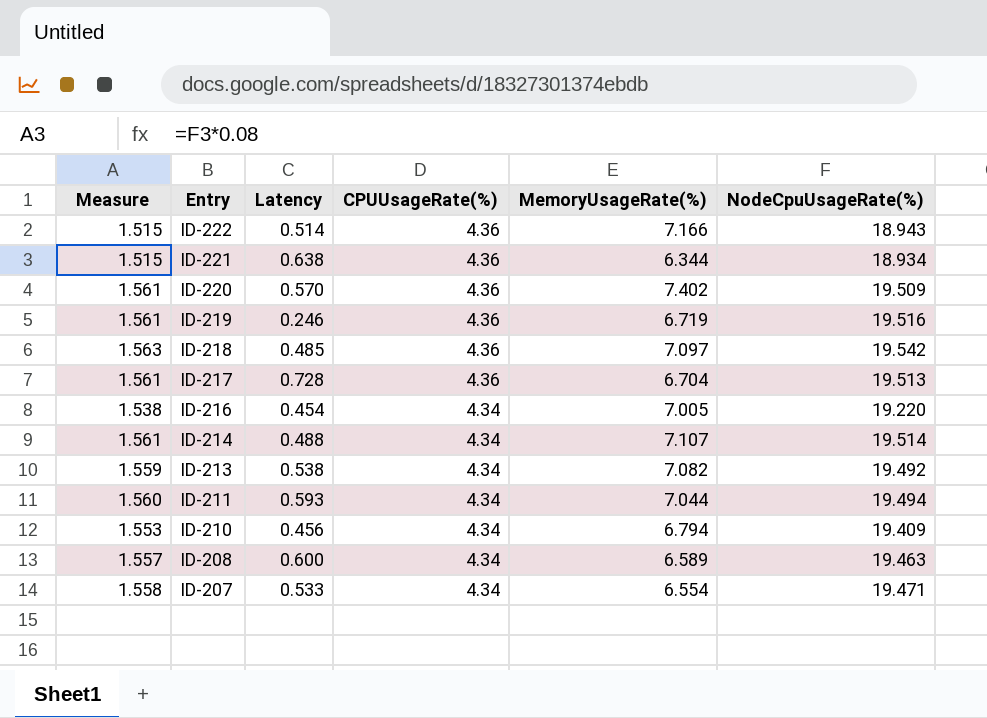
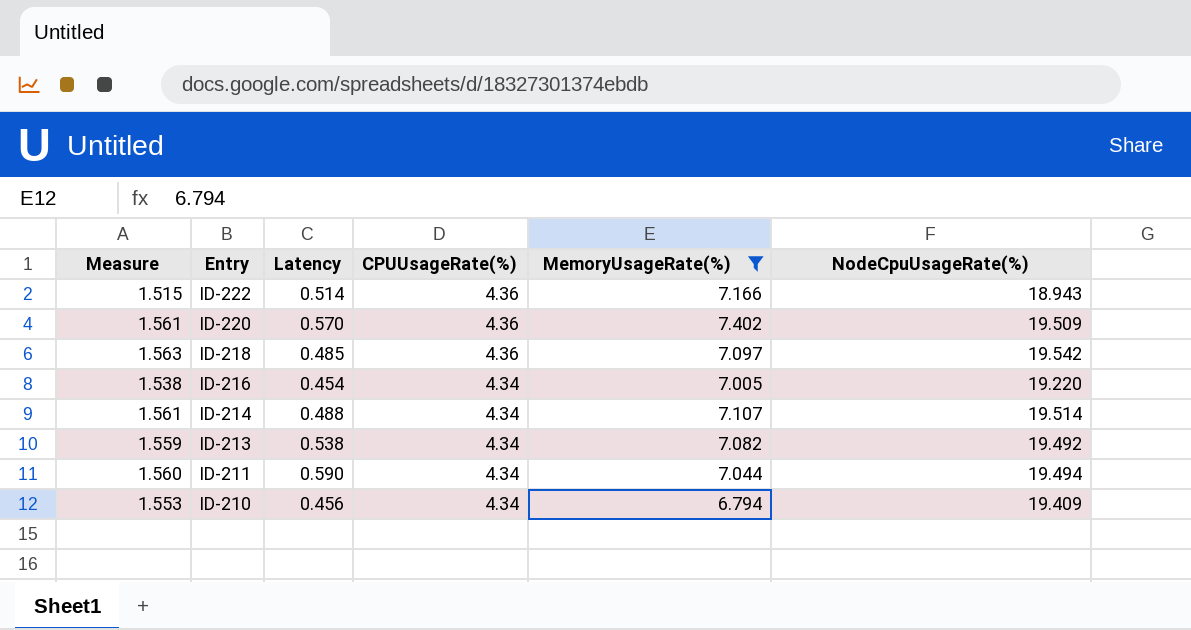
filter: none -> MemoryUsageRate(%) >= 6.794
ID-211 | Latency: 0.593 -> 0.590

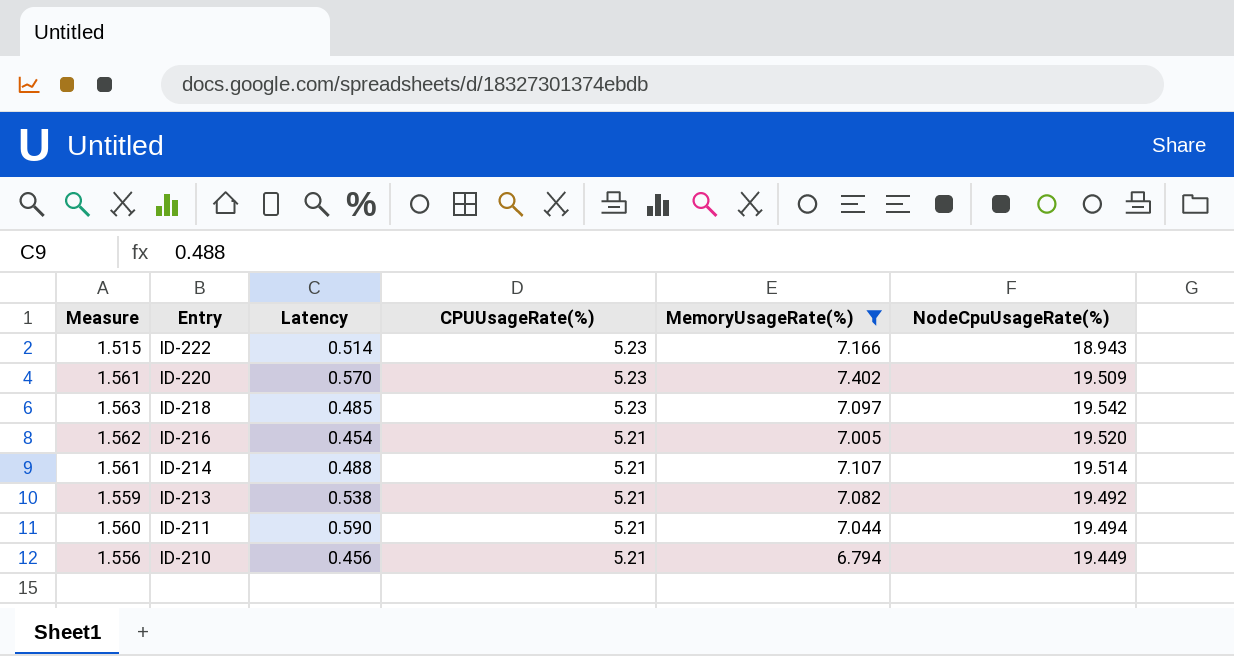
ID-222 | CPUUsageRate(%): 4.36 -> 5.23
ID-220 | CPUUsageRate(%): 4.36 -> 5.23
ID-218 | CPUUsageRate(%): 4.36 -> 5.23
ID-216 | Measure: 1.538 -> 1.562
ID-216 | CPUUsageRate(%): 4.34 -> 5.21
ID-216 | NodeCpuUsageRate(%): 19.220 -> 19.520
ID-214 | CPUUsageRate(%): 4.34 -> 5.21
ID-213 | CPUUsageRate(%): 4.34 -> 5.21
ID-211 | CPUUsageRate(%): 4.34 -> 5.21
ID-210 | Measure: 1.553 -> 1.556
ID-210 | CPUUsageRate(%): 4.34 -> 5.21
ID-210 | NodeCpuUsageRate(%): 19.409 -> 19.449

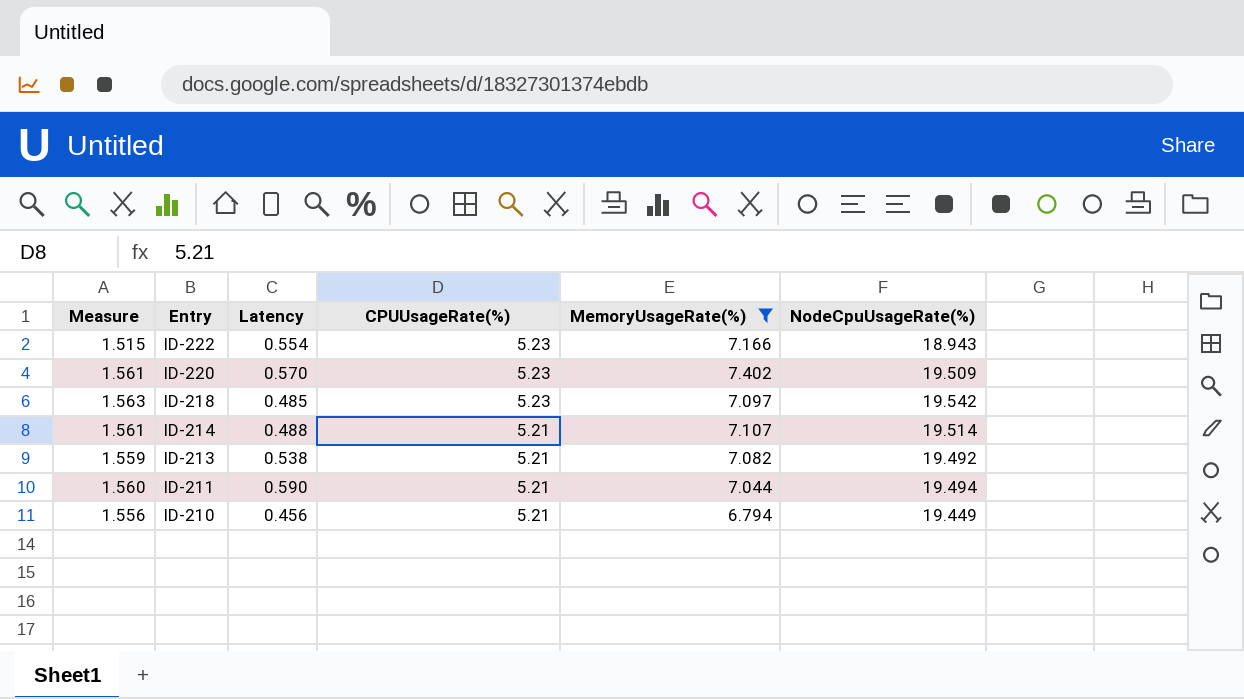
row ID-216: 1.562 | 0.454 | 5.21 | 7.005 | 19.520 -> none
ID-222 | Latency: 0.514 -> 0.554

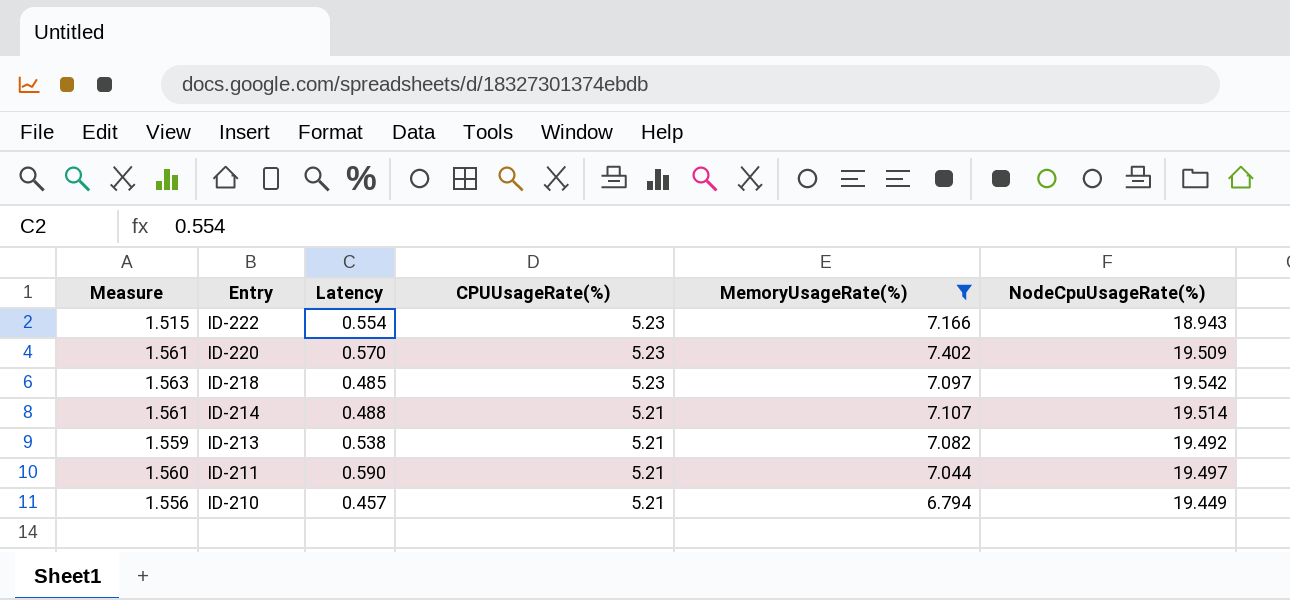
ID-211 | NodeCpuUsageRate(%): 19.494 -> 19.497
ID-210 | Latency: 0.456 -> 0.457

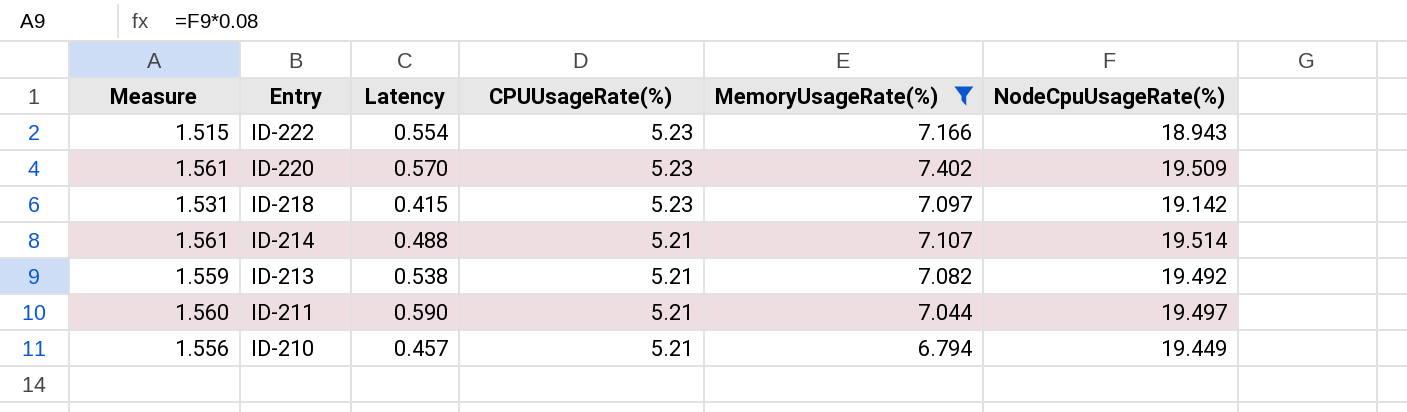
ID-218 | Measure: 1.563 -> 1.531
ID-218 | Latency: 0.485 -> 0.415
ID-218 | NodeCpuUsageRate(%): 19.542 -> 19.142

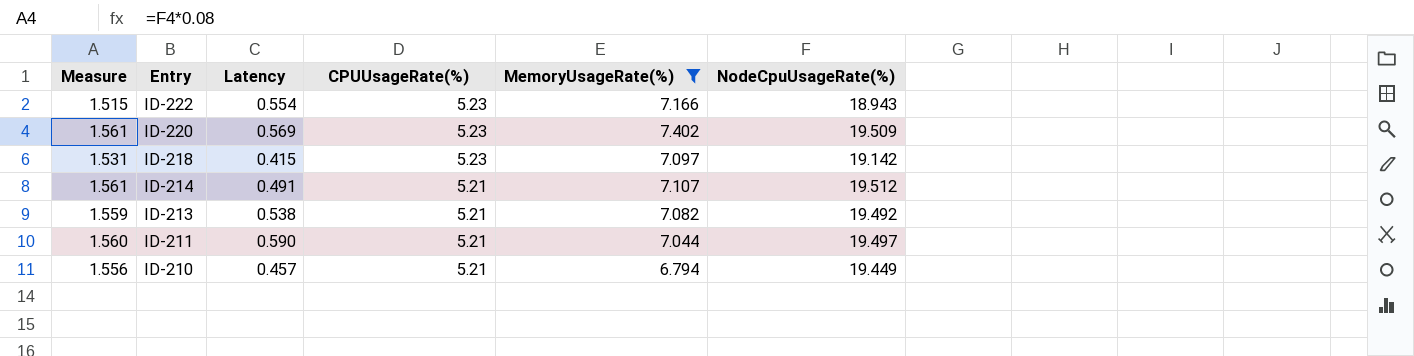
ID-220 | Latency: 0.570 -> 0.569
ID-214 | Latency: 0.488 -> 0.491
ID-214 | NodeCpuUsageRate(%): 19.514 -> 19.512

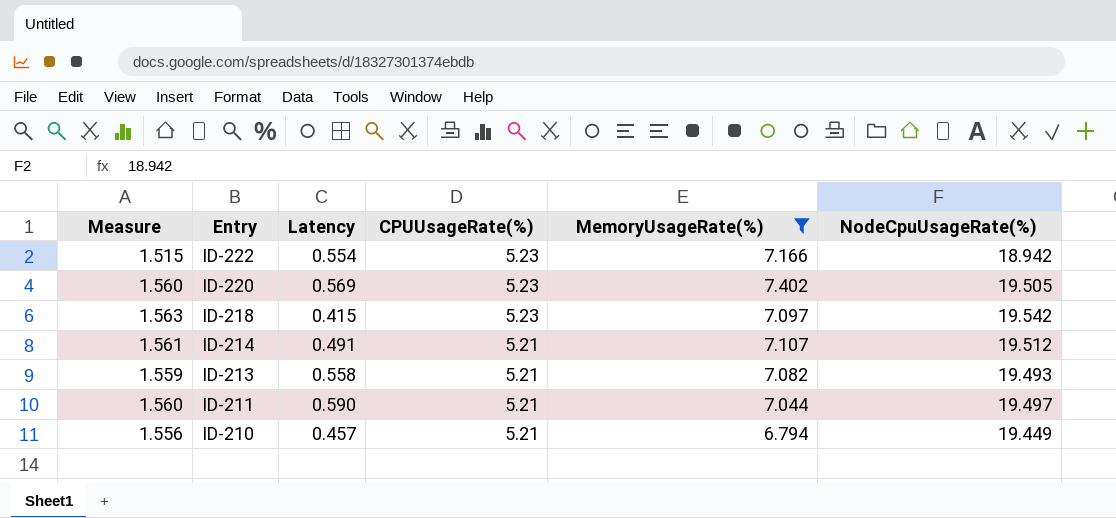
ID-222 | NodeCpuUsageRate(%): 18.943 -> 18.942
ID-220 | Measure: 1.561 -> 1.560
ID-220 | NodeCpuUsageRate(%): 19.509 -> 19.505
ID-218 | Measure: 1.531 -> 1.563
ID-218 | NodeCpuUsageRate(%): 19.142 -> 19.542
ID-213 | Latency: 0.538 -> 0.558
ID-213 | NodeCpuUsageRate(%): 19.492 -> 19.493

